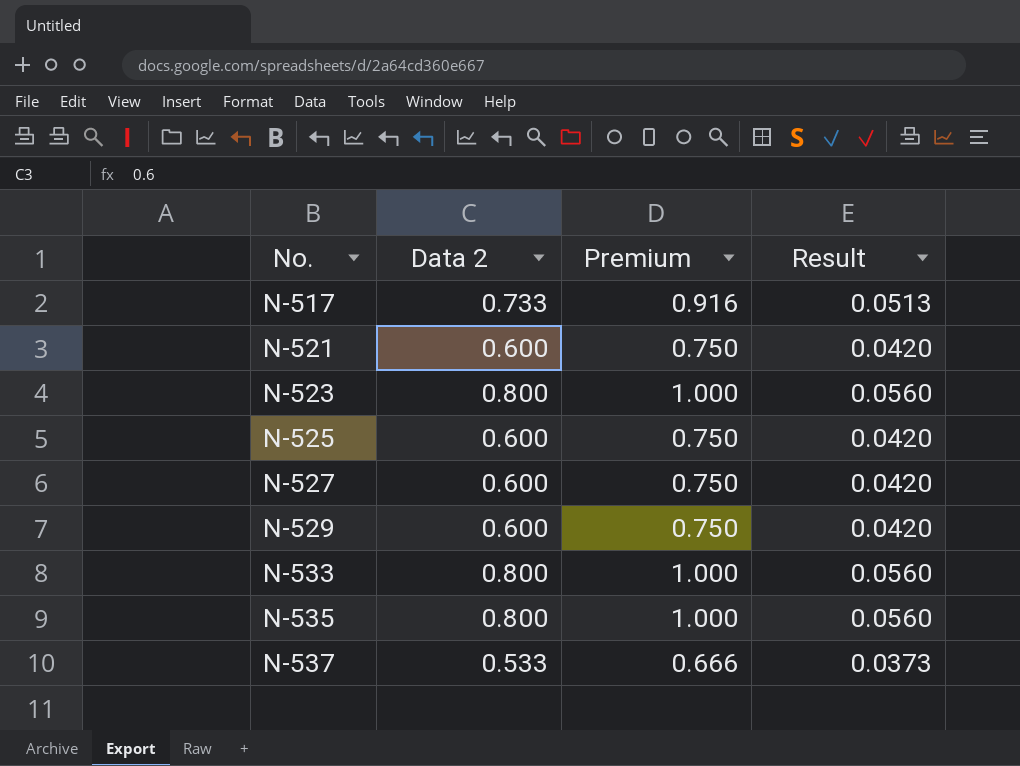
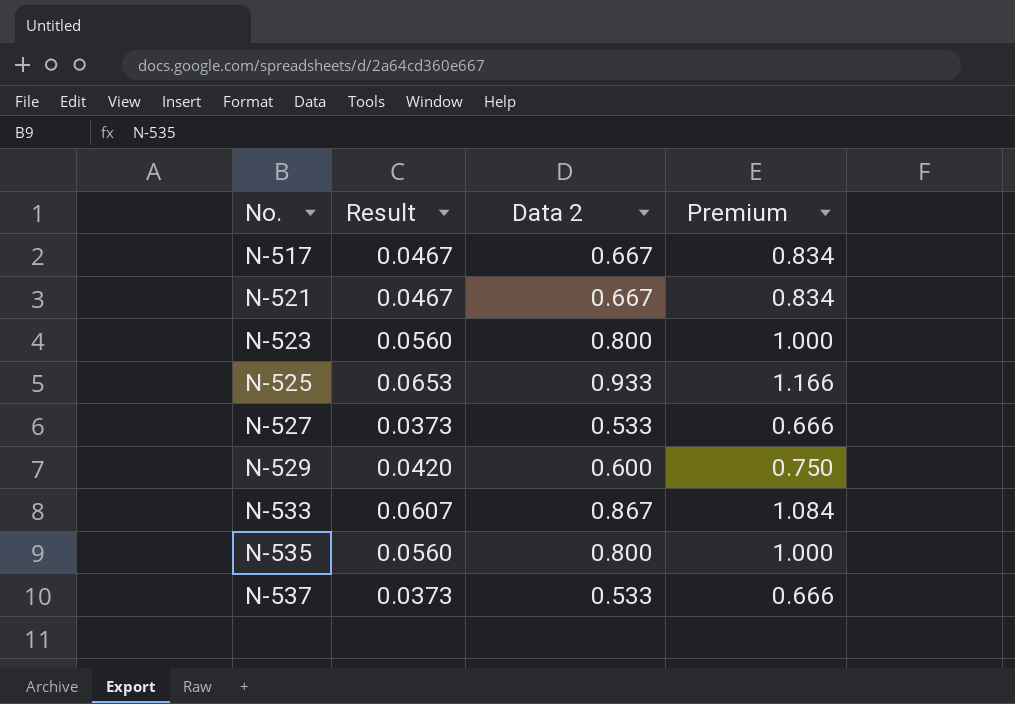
column Result | position: 4 -> 2
N-517 | Result: 0.0513 -> 0.0467
N-517 | Data 2: 0.733 -> 0.667
N-517 | Premium: 0.916 -> 0.834
N-521 | Result: 0.0420 -> 0.0467
N-521 | Data 2: 0.600 -> 0.667
N-521 | Premium: 0.750 -> 0.834
N-525 | Result: 0.0420 -> 0.0653
N-525 | Data 2: 0.600 -> 0.933
N-525 | Premium: 0.750 -> 1.166
N-527 | Result: 0.0420 -> 0.0373
N-527 | Data 2: 0.600 -> 0.533
N-527 | Premium: 0.750 -> 0.666
N-533 | Result: 0.0560 -> 0.0607
N-533 | Data 2: 0.800 -> 0.867
N-533 | Premium: 1.000 -> 1.084

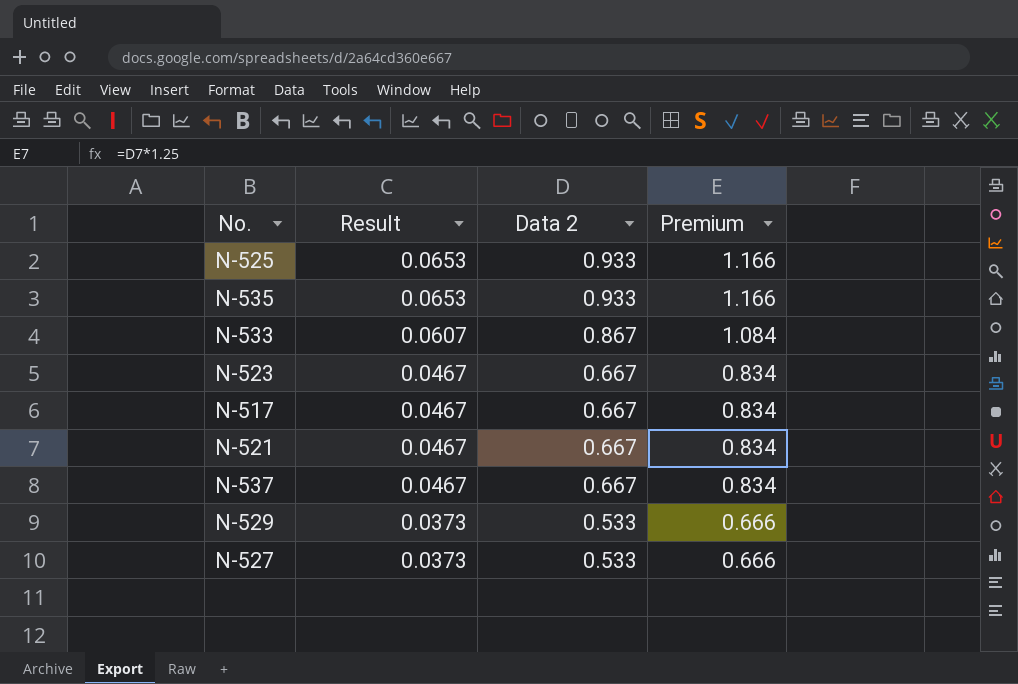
row order: No. ascending -> Result descending
N-535 | Result: 0.0560 -> 0.0653
N-535 | Data 2: 0.800 -> 0.933
N-535 | Premium: 1.000 -> 1.166
N-523 | Result: 0.0560 -> 0.0467
N-523 | Data 2: 0.800 -> 0.667
N-523 | Premium: 1.000 -> 0.834
N-537 | Result: 0.0373 -> 0.0467
N-537 | Data 2: 0.533 -> 0.667
N-537 | Premium: 0.666 -> 0.834
N-529 | Result: 0.0420 -> 0.0373
N-529 | Data 2: 0.600 -> 0.533
N-529 | Premium: 0.750 -> 0.666

